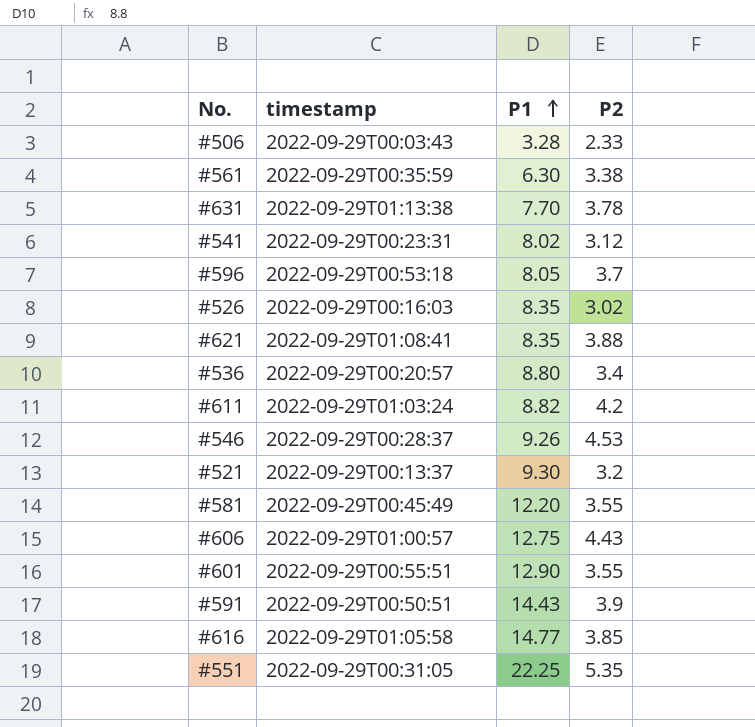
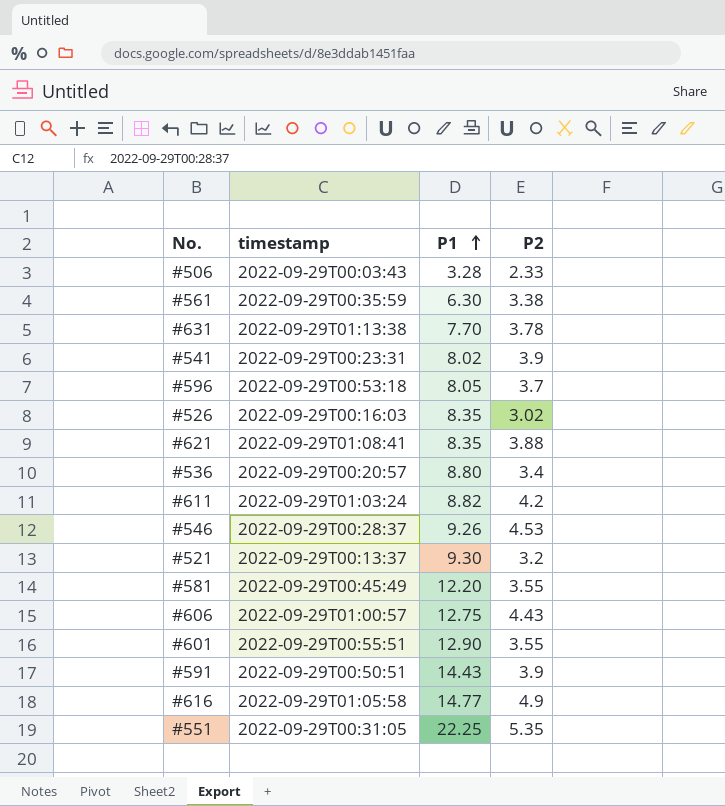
#541 | P2: 3.12 -> 3.9
#616 | P2: 3.85 -> 4.9

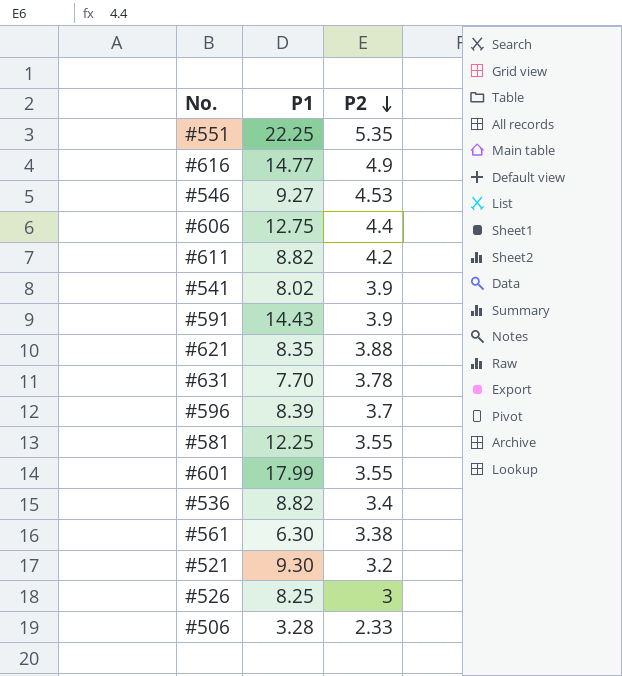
row order: P1 ascending -> P2 descending
column timestamp | position: 2 -> none
#546 | P1: 9.26 -> 9.27
#606 | P2: 4.43 -> 4.4
#596 | P1: 8.05 -> 8.39
#581 | P1: 12.20 -> 12.25
#601 | P1: 12.90 -> 17.99
#536 | P1: 8.80 -> 8.82
#526 | P1: 8.35 -> 8.25
#526 | P2: 3.02 -> 3

